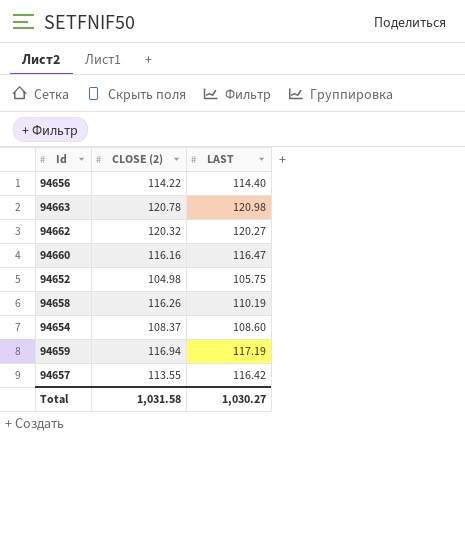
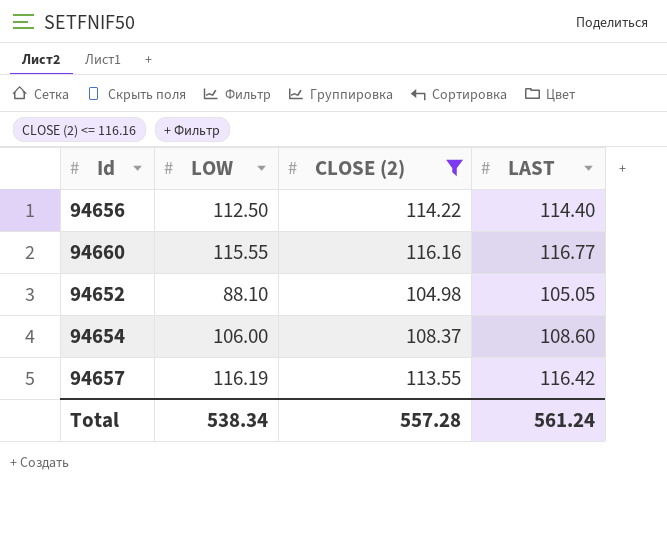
filter: none -> CLOSE (2) <= 116.16
column LOW | position: none -> 2
94660 | LAST: 116.47 -> 116.77
94652 | LAST: 105.75 -> 105.05
Total | CLOSE (2): 1,031.58 -> 557.28
Total | LAST: 1,030.27 -> 561.24

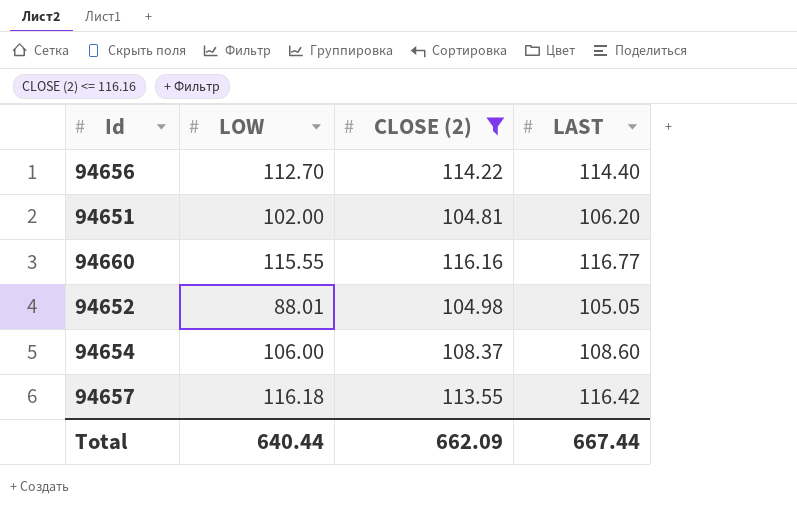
94656 | LOW: 112.50 -> 112.70
row 94651: none -> 102.00 | 104.81 | 106.20
94652 | LOW: 88.10 -> 88.01
94657 | LOW: 116.19 -> 116.18
Total | LOW: 538.34 -> 640.44
Total | CLOSE (2): 557.28 -> 662.09
Total | LAST: 561.24 -> 667.44

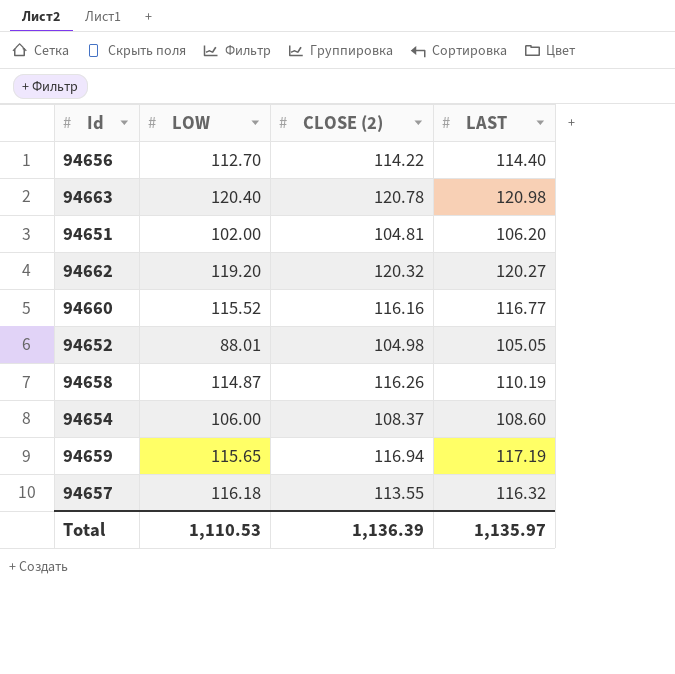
filter: CLOSE (2) <= 116.16 -> none
94660 | LOW: 115.55 -> 115.52
94657 | LAST: 116.42 -> 116.32
Total | LOW: 640.44 -> 1,110.53
Total | CLOSE (2): 662.09 -> 1,136.39
Total | LAST: 667.44 -> 1,135.97

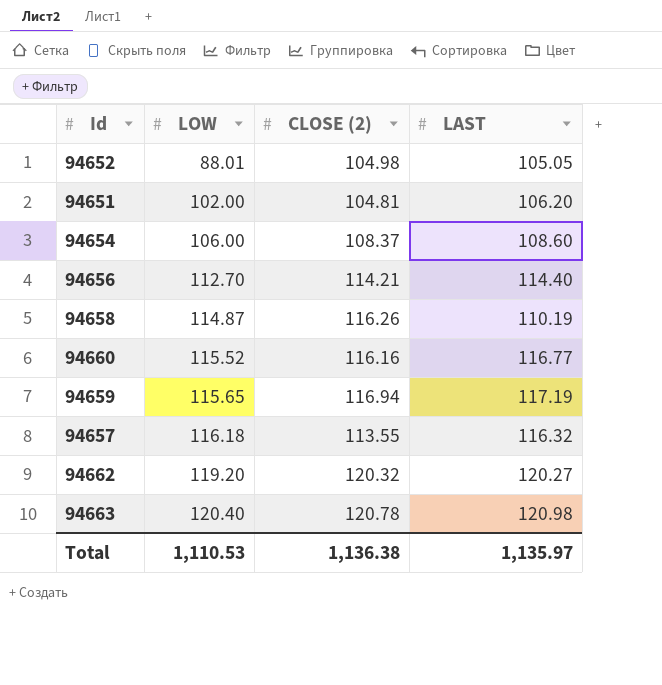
row order: none -> LOW ascending
94656 | CLOSE (2): 114.22 -> 114.21
Total | CLOSE (2): 1,136.39 -> 1,136.38

